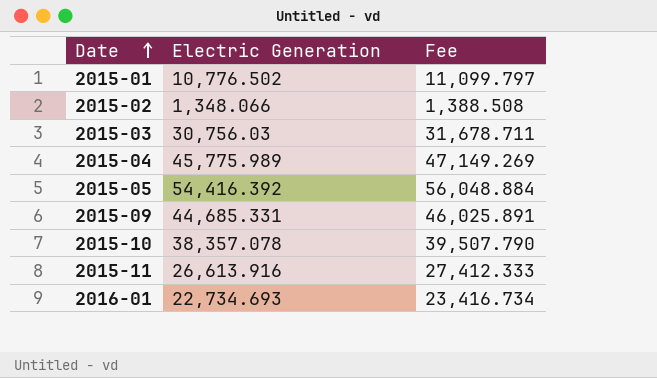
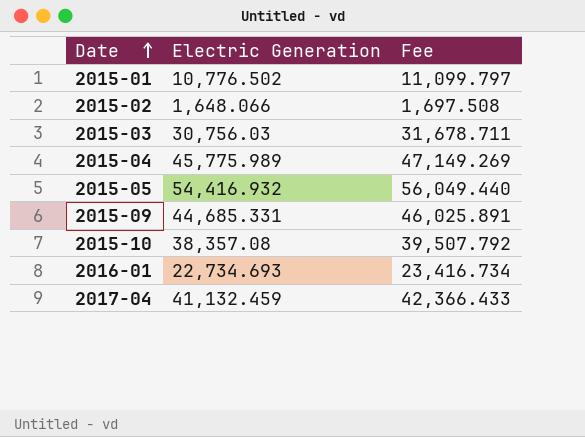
row 2015-11: 26,613.916 | 27,412.333 -> none
2015-02 | Electric Generation: 1,348.066 -> 1,648.066
2015-02 | Fee: 1,388.508 -> 1,697.508
2015-05 | Electric Generation: 54,416.392 -> 54,416.932
2015-05 | Fee: 56,048.884 -> 56,049.440
2015-10 | Electric Generation: 38,357.078 -> 38,357.08
2015-10 | Fee: 39,507.790 -> 39,507.792
row 2017-04: none -> 41,132.459 | 42,366.433

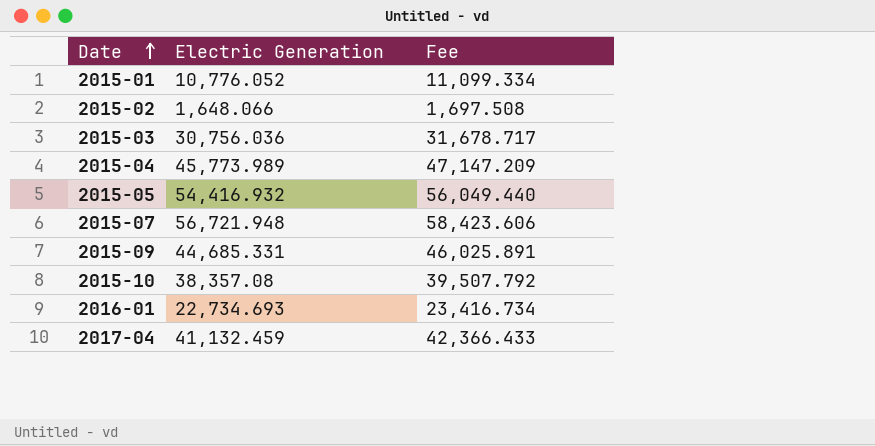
2015-01 | Electric Generation: 10,776.502 -> 10,776.052
2015-01 | Fee: 11,099.797 -> 11,099.334
2015-03 | Electric Generation: 30,756.03 -> 30,756.036
2015-03 | Fee: 31,678.711 -> 31,678.717
2015-04 | Electric Generation: 45,775.989 -> 45,773.989
2015-04 | Fee: 47,149.269 -> 47,147.209
row 2015-07: none -> 56,721.948 | 58,423.606

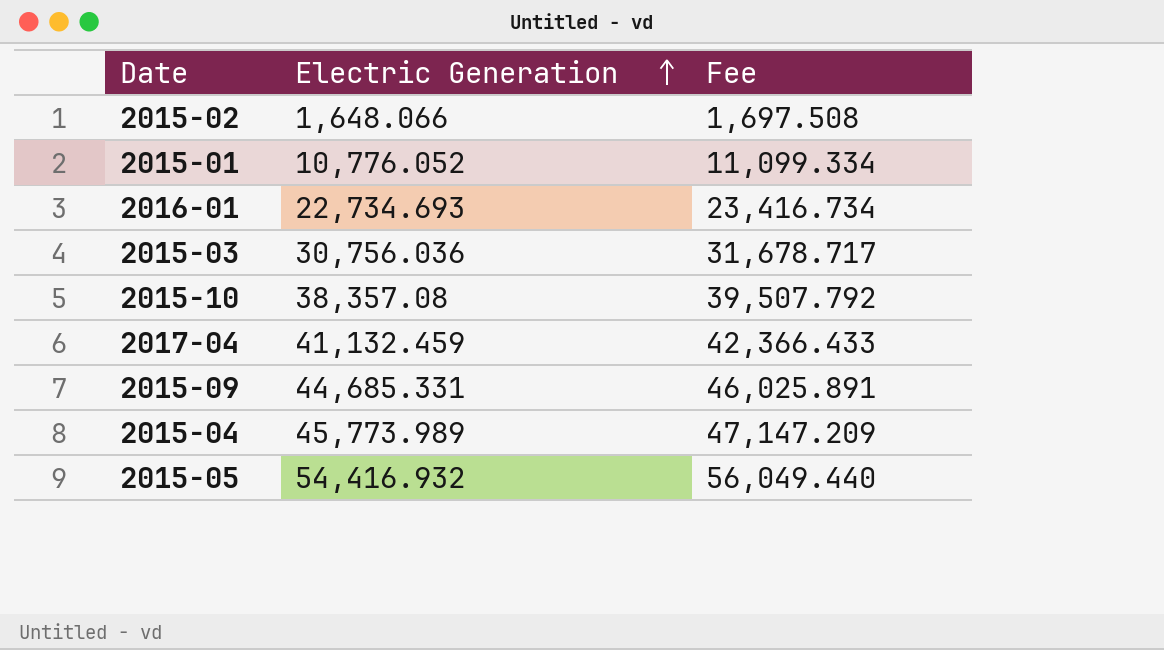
row order: Date ascending -> Electric Generation ascending
row 2015-07: 56,721.948 | 58,423.606 -> none

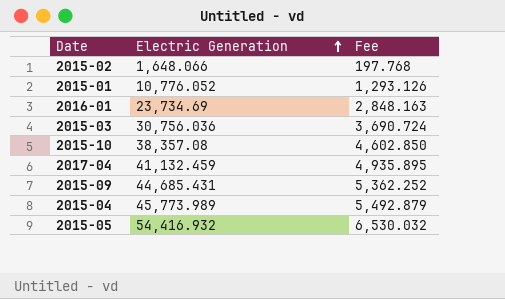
column Fee | formula: [Electric Generation] * 1.03 -> [Electric Generation] * 0.12
2016-01 | Electric Generation: 22,734.693 -> 23,734.69
2015-09 | Electric Generation: 44,685.331 -> 44,685.431

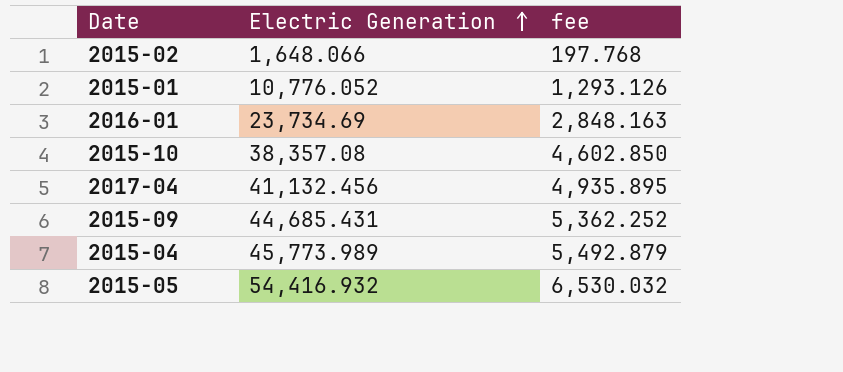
column name: Fee -> fee
row 2015-03: 30,756.036 | 3,690.724 -> none
2017-04 | Electric Generation: 41,132.459 -> 41,132.456

